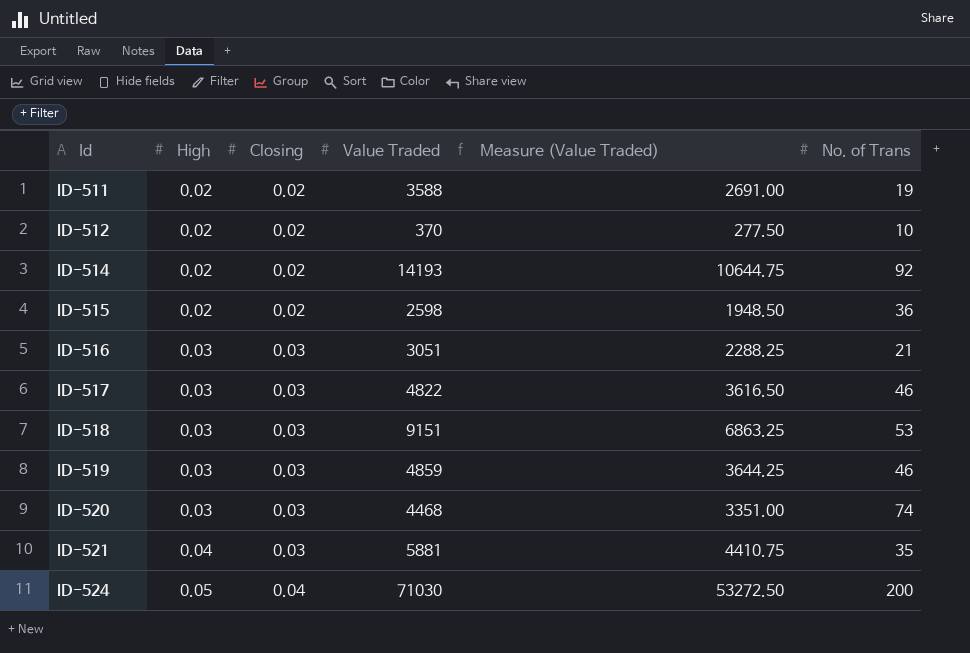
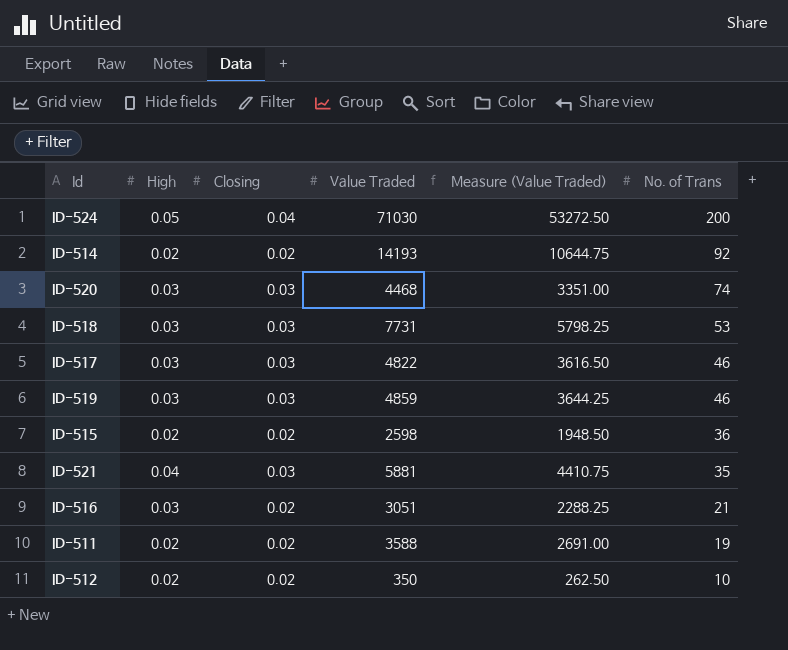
row order: Id ascending -> No. of Trans descending
ID-518 | Value Traded: 9151 -> 7731
ID-518 | Measure (Value Traded): 6863.25 -> 5798.25
ID-516 | Closing: 0.03 -> 0.02
ID-512 | Value Traded: 370 -> 350
ID-512 | Measure (Value Traded): 277.50 -> 262.50

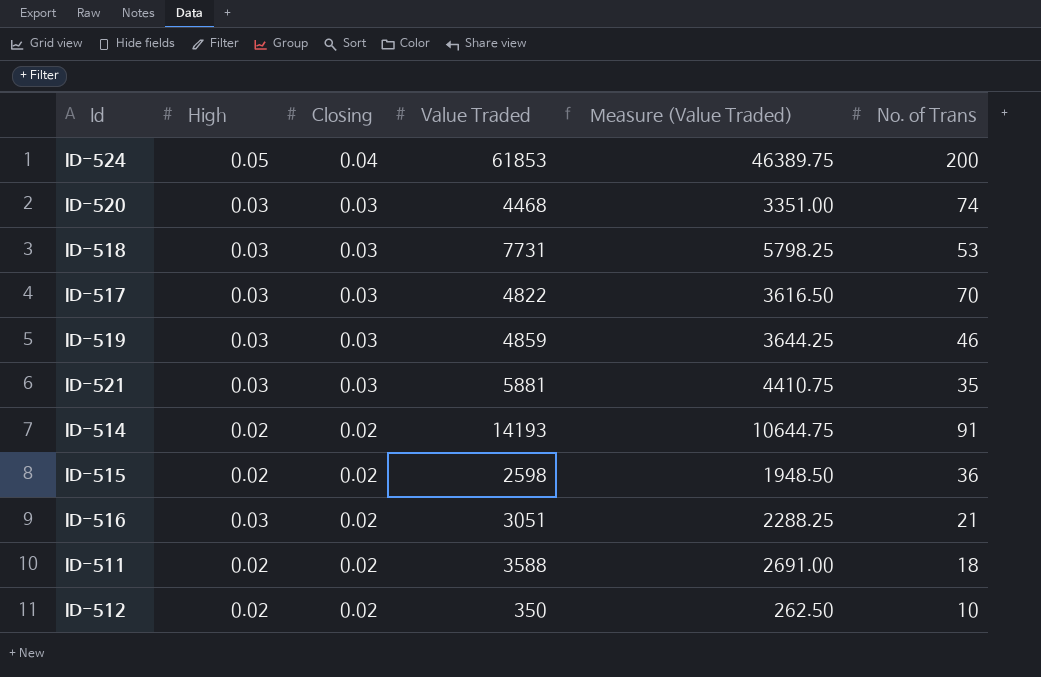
row order: No. of Trans descending -> Closing descending
ID-524 | Value Traded: 71030 -> 61853
ID-524 | Measure (Value Traded): 53272.50 -> 46389.75
ID-517 | No. of Trans: 46 -> 70
ID-521 | High: 0.04 -> 0.03
ID-514 | No. of Trans: 92 -> 91
ID-511 | No. of Trans: 19 -> 18

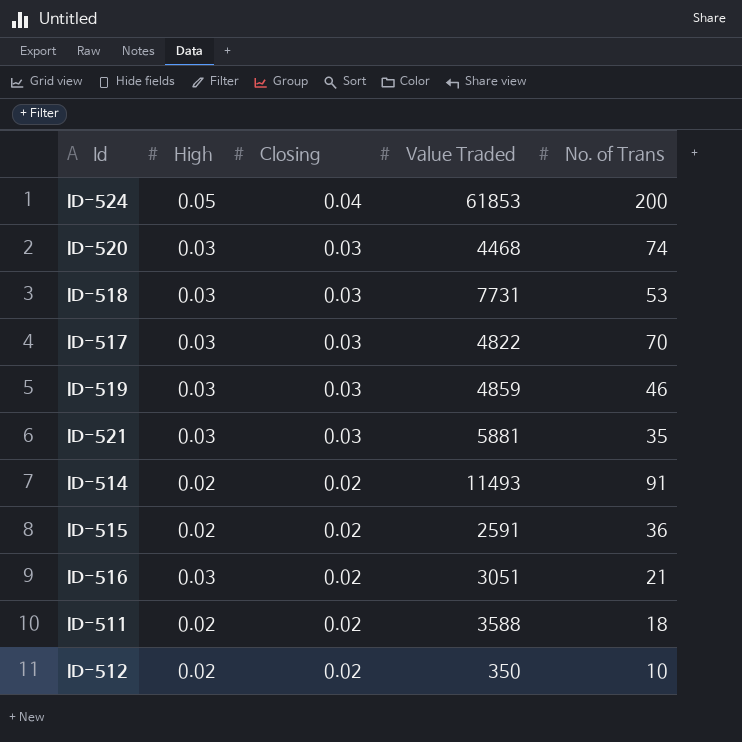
column Measure (Value Traded) | formula: [Value Traded] * 0.75 -> none
ID-514 | Value Traded: 14193 -> 11493
ID-515 | Value Traded: 2598 -> 2591

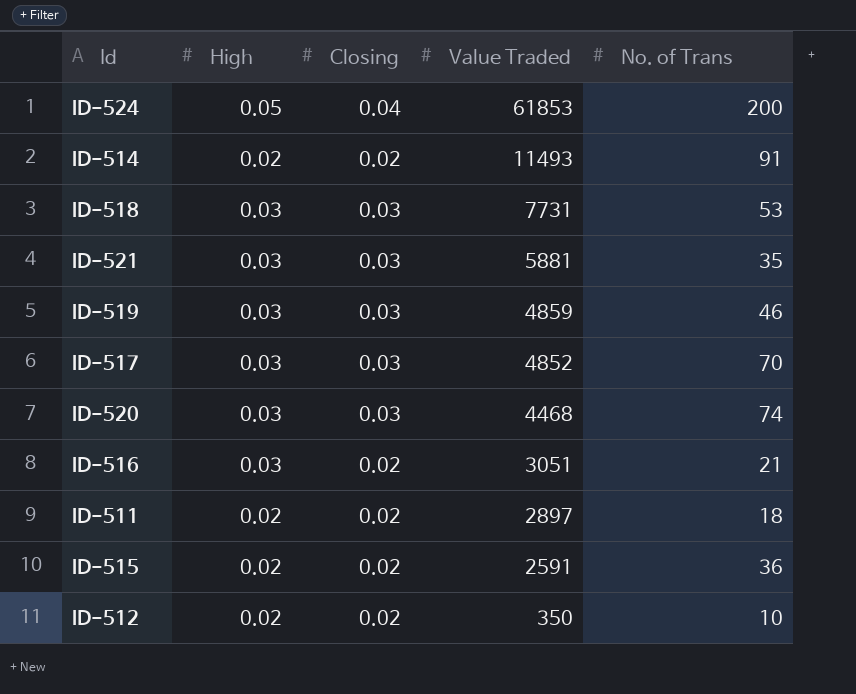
row order: Closing descending -> Value Traded descending
ID-517 | Value Traded: 4822 -> 4852
ID-511 | Value Traded: 3588 -> 2897

